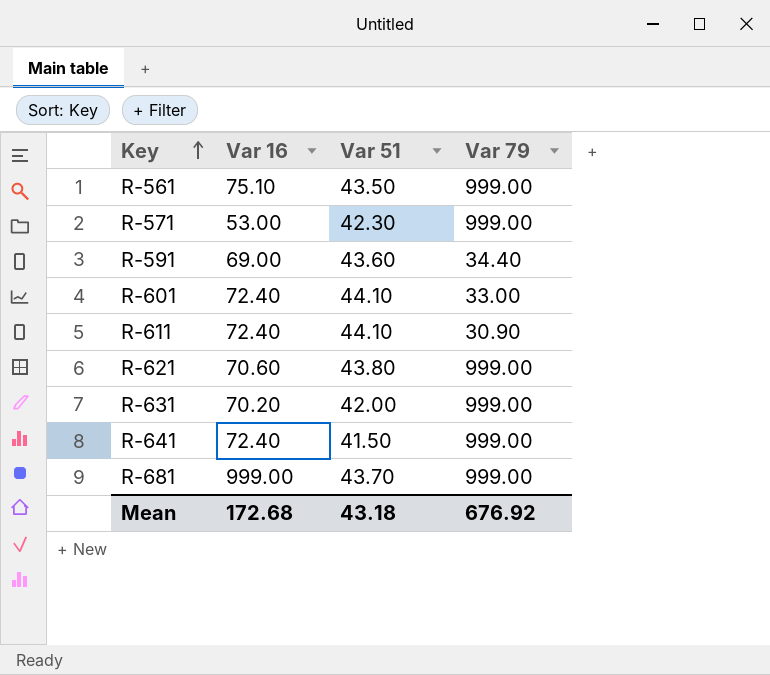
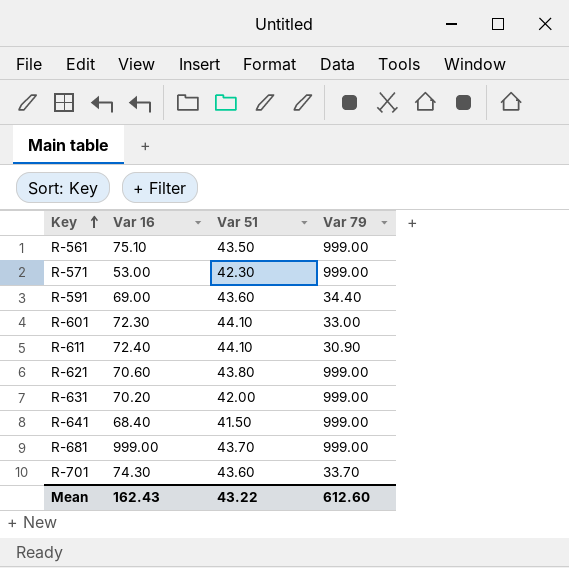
R-601 | Var 16: 72.40 -> 72.30
R-641 | Var 16: 72.40 -> 68.40
row R-701: none -> 74.30 | 43.60 | 33.70
Mean | Var 16: 172.68 -> 162.43
Mean | Var 51: 43.18 -> 43.22
Mean | Var 79: 676.92 -> 612.60

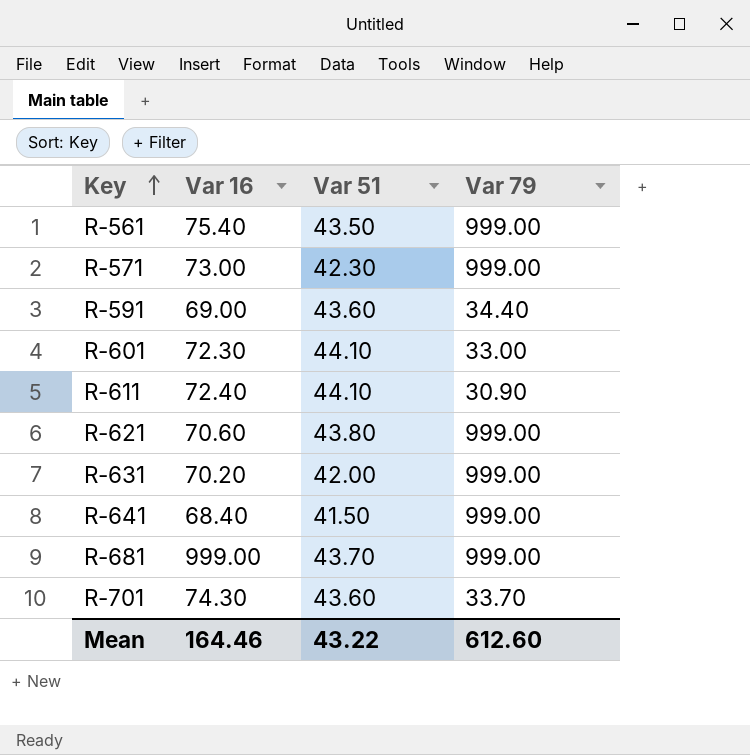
R-561 | Var 16: 75.10 -> 75.40
R-571 | Var 16: 53.00 -> 73.00
Mean | Var 16: 162.43 -> 164.46

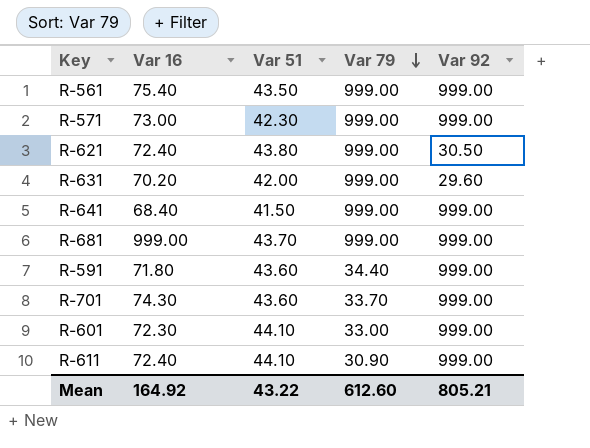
row order: Key ascending -> Var 79 descending
column Var 92 | position: none -> 5
R-621 | Var 16: 70.60 -> 72.40
R-591 | Var 16: 69.00 -> 71.80
Mean | Var 16: 164.46 -> 164.92

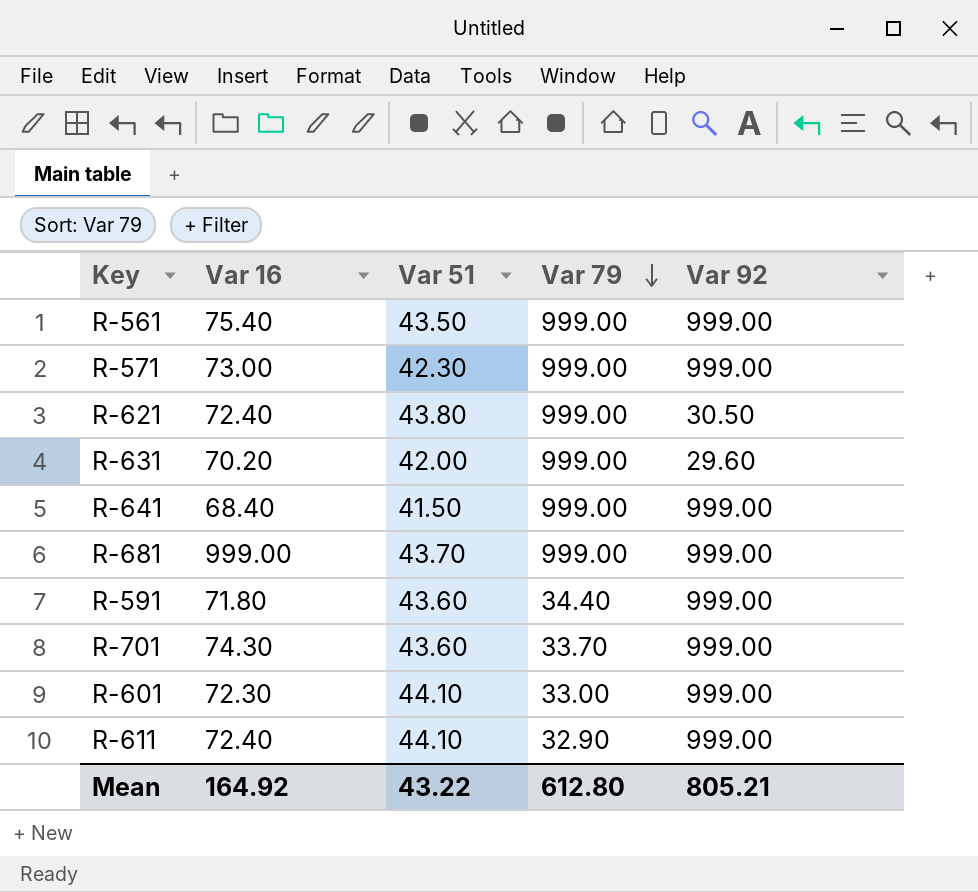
R-611 | Var 79: 30.90 -> 32.90
Mean | Var 79: 612.60 -> 612.80

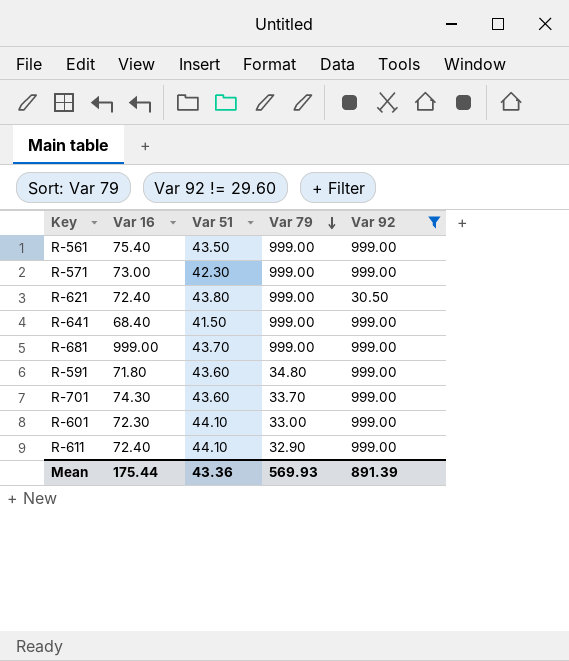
filter: none -> Var 92 != 29.60
R-591 | Var 79: 34.40 -> 34.80
Mean | Var 16: 164.92 -> 175.44
Mean | Var 51: 43.22 -> 43.36
Mean | Var 79: 612.80 -> 569.93
Mean | Var 92: 805.21 -> 891.39

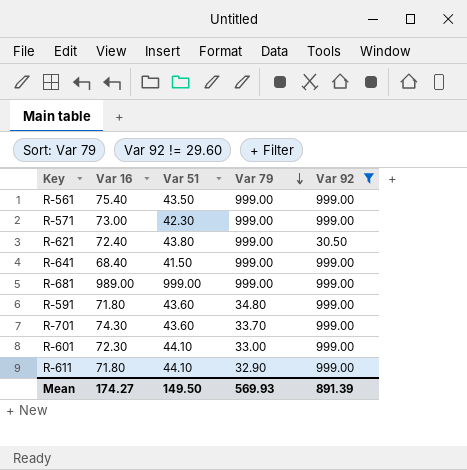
R-681 | Var 16: 999.00 -> 989.00
R-681 | Var 51: 43.70 -> 999.00
R-611 | Var 16: 72.40 -> 71.80
Mean | Var 16: 175.44 -> 174.27
Mean | Var 51: 43.36 -> 149.50

